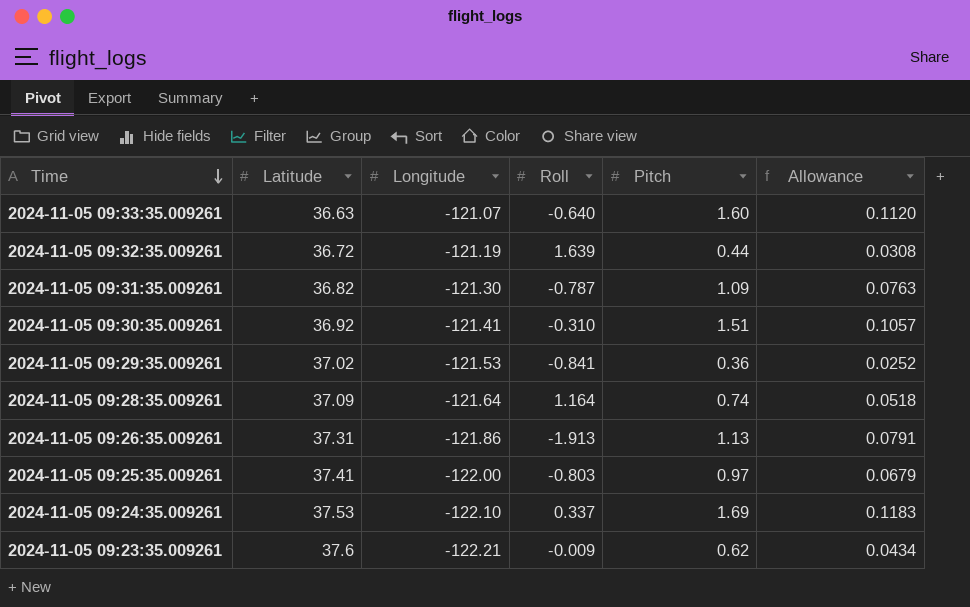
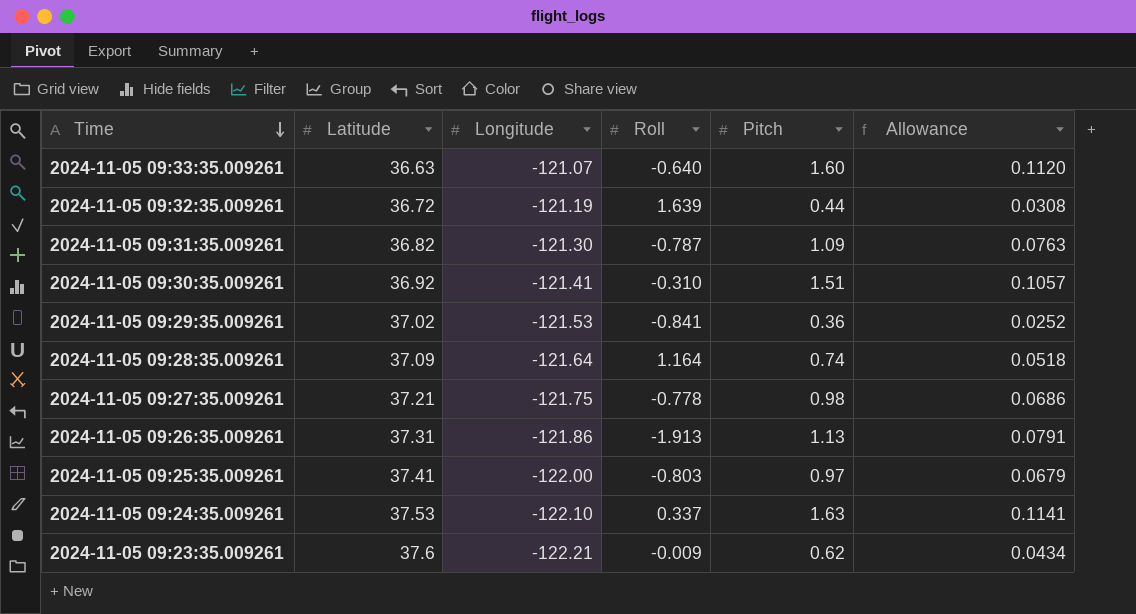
row 2024-11-05 09:27:35.009261: none -> 37.21 | -121.75 | -0.778 | 0.98 | 0.0686
2024-11-05 09:24:35.009261 | Pitch: 1.69 -> 1.63
2024-11-05 09:24:35.009261 | Allowance: 0.1183 -> 0.1141

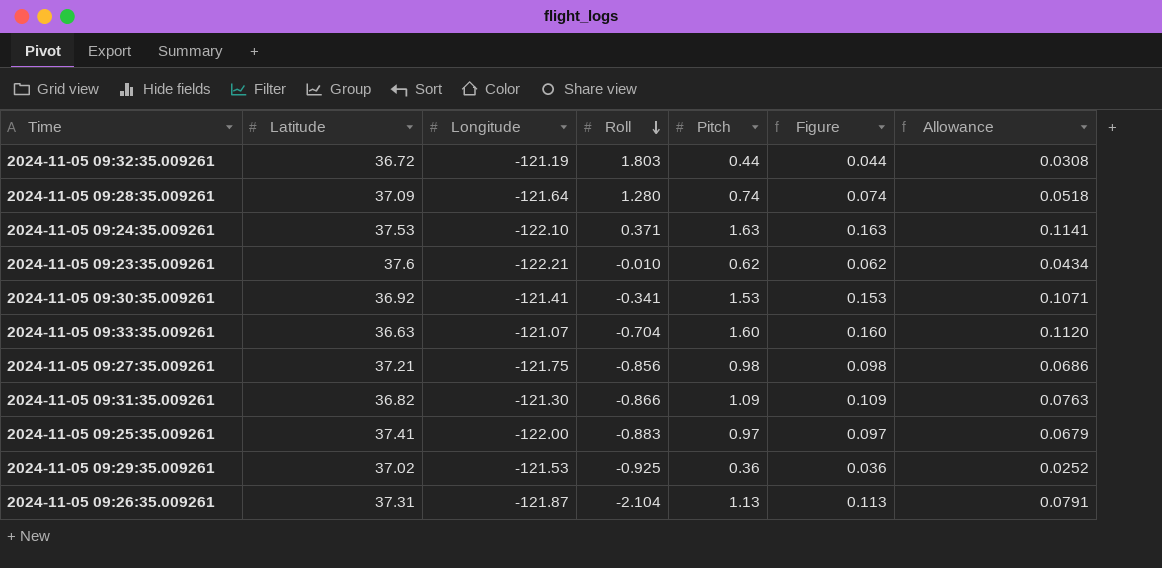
row order: Time descending -> Roll descending
column Figure | formula: none -> [Pitch] * 0.1
2024-11-05 09:32:35.009261 | Roll: 1.639 -> 1.803
2024-11-05 09:28:35.009261 | Roll: 1.164 -> 1.280
2024-11-05 09:24:35.009261 | Roll: 0.337 -> 0.371
2024-11-05 09:23:35.009261 | Roll: -0.009 -> -0.010
2024-11-05 09:30:35.009261 | Roll: -0.310 -> -0.341
2024-11-05 09:30:35.009261 | Pitch: 1.51 -> 1.53
2024-11-05 09:30:35.009261 | Allowance: 0.1057 -> 0.1071
2024-11-05 09:33:35.009261 | Roll: -0.640 -> -0.704
2024-11-05 09:27:35.009261 | Roll: -0.778 -> -0.856
2024-11-05 09:31:35.009261 | Roll: -0.787 -> -0.866
2024-11-05 09:25:35.009261 | Roll: -0.803 -> -0.883
2024-11-05 09:29:35.009261 | Roll: -0.841 -> -0.925
2024-11-05 09:26:35.009261 | Longitude: -121.86 -> -121.87
2024-11-05 09:26:35.009261 | Roll: -1.913 -> -2.104

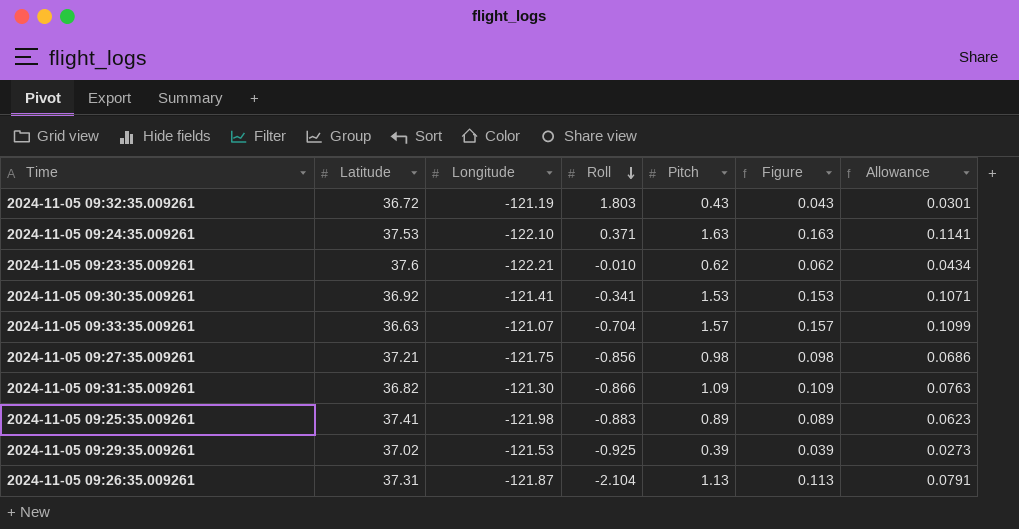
row 2024-11-05 09:28:35.009261: 37.09 | -121.64 | 1.280 | 0.74 | 0.074 | 0.0518 -> none
2024-11-05 09:32:35.009261 | Pitch: 0.44 -> 0.43
2024-11-05 09:32:35.009261 | Figure: 0.044 -> 0.043
2024-11-05 09:32:35.009261 | Allowance: 0.0308 -> 0.0301
2024-11-05 09:33:35.009261 | Pitch: 1.60 -> 1.57
2024-11-05 09:33:35.009261 | Figure: 0.160 -> 0.157
2024-11-05 09:33:35.009261 | Allowance: 0.1120 -> 0.1099
2024-11-05 09:25:35.009261 | Longitude: -122.00 -> -121.98
2024-11-05 09:25:35.009261 | Pitch: 0.97 -> 0.89
2024-11-05 09:25:35.009261 | Figure: 0.097 -> 0.089
2024-11-05 09:25:35.009261 | Allowance: 0.0679 -> 0.0623
2024-11-05 09:29:35.009261 | Pitch: 0.36 -> 0.39
2024-11-05 09:29:35.009261 | Figure: 0.036 -> 0.039
2024-11-05 09:29:35.009261 | Allowance: 0.0252 -> 0.0273

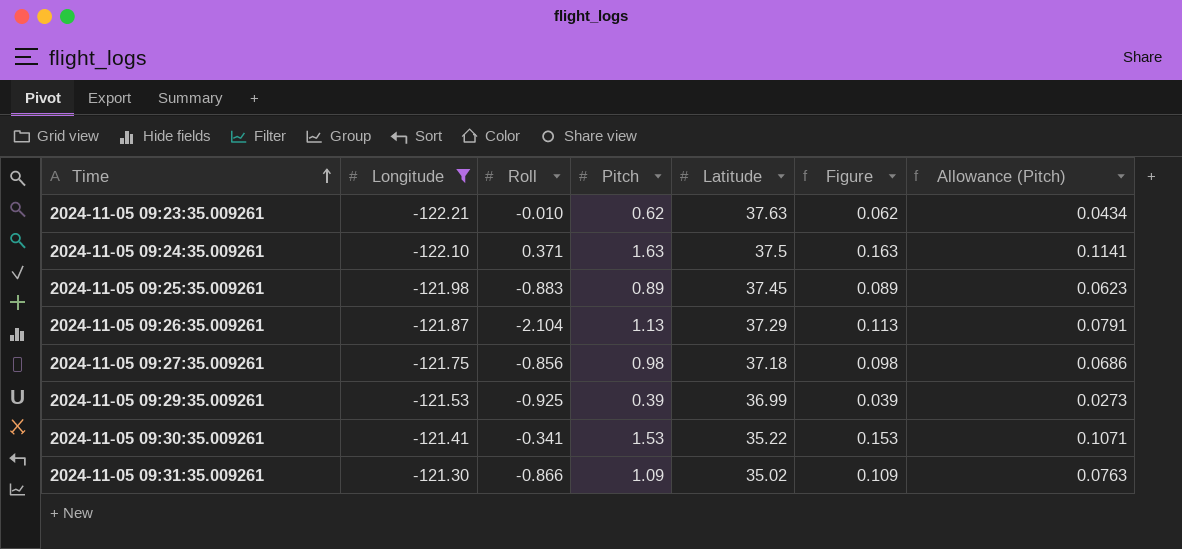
filter: none -> Longitude <= -121.30
row order: Roll descending -> Time ascending
column Latitude | position: 2 -> 5
column name: Allowance -> Allowance (Pitch)
2024-11-05 09:23:35.009261 | Latitude: 37.6 -> 37.63
2024-11-05 09:24:35.009261 | Latitude: 37.53 -> 37.5
2024-11-05 09:25:35.009261 | Latitude: 37.41 -> 37.45
2024-11-05 09:26:35.009261 | Latitude: 37.31 -> 37.29
2024-11-05 09:27:35.009261 | Latitude: 37.21 -> 37.18
2024-11-05 09:29:35.009261 | Latitude: 37.02 -> 36.99
2024-11-05 09:30:35.009261 | Latitude: 36.92 -> 35.22
2024-11-05 09:31:35.009261 | Latitude: 36.82 -> 35.02

